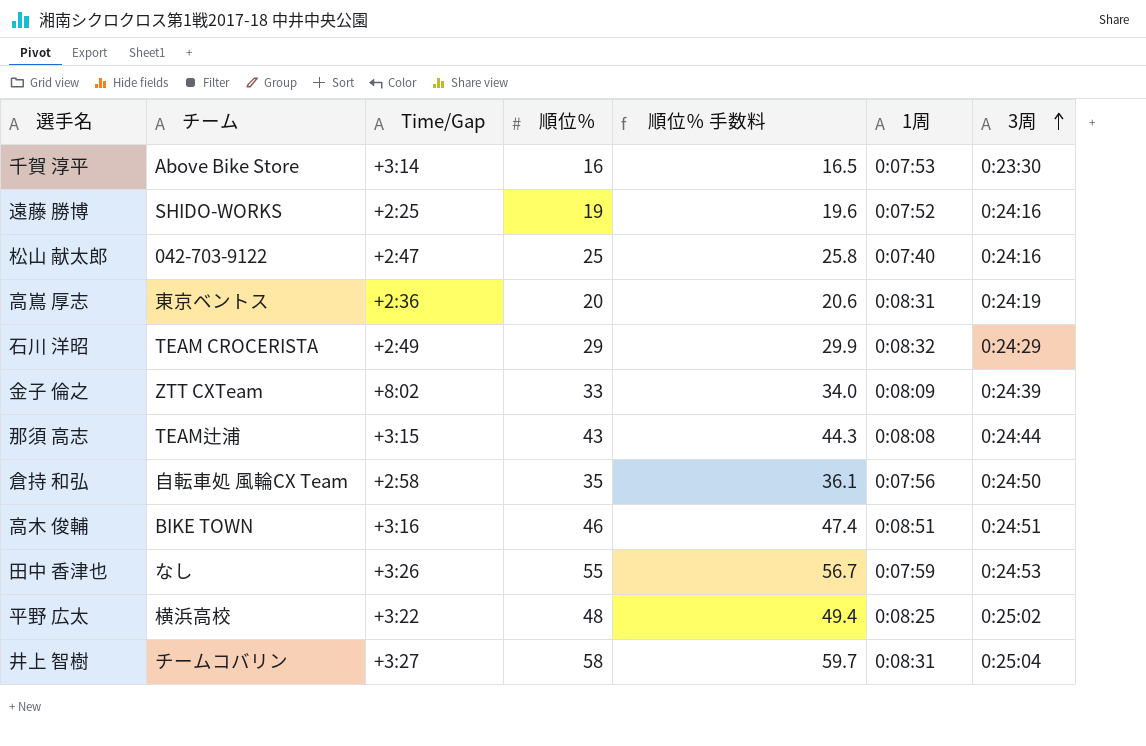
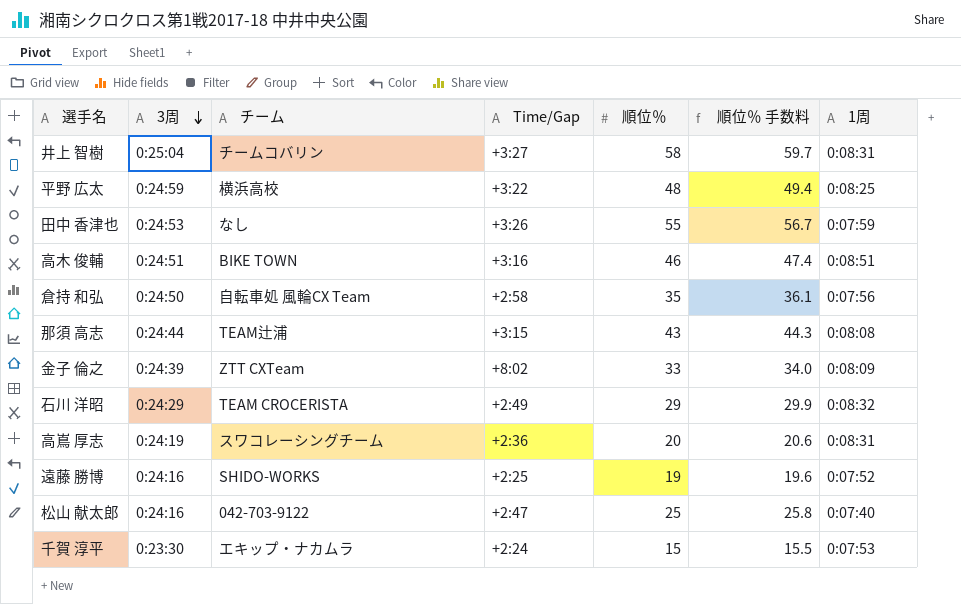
row order: 3周 ascending -> 3周 descending
column 3周 | position: 7 -> 2
平野 広太 | 3周: 0:25:02 -> 0:24:59
高嶌 厚志 | チーム: 東京ベントス -> スワコレーシングチーム
千賀 淳平 | チーム: Above Bike Store -> エキップ・ナカムラ
千賀 淳平 | Time/Gap: +3:14 -> +2:24
千賀 淳平 | 順位％: 16 -> 15
千賀 淳平 | 順位％ 手数料: 16.5 -> 15.5

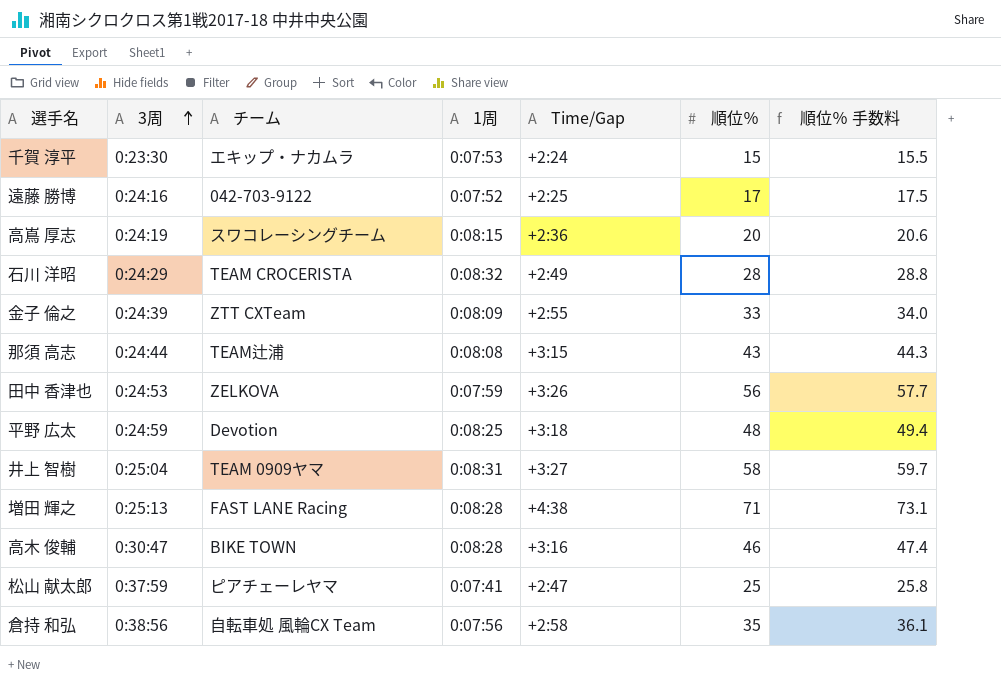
row order: 3周 descending -> 3周 ascending
column 1周 | position: 7 -> 4
遠藤 勝博 | チーム: SHIDO-WORKS -> 042-703-9122
遠藤 勝博 | 順位％: 19 -> 17
遠藤 勝博 | 順位％ 手数料: 19.6 -> 17.5
高嶌 厚志 | 1周: 0:08:31 -> 0:08:15
石川 洋昭 | 順位％: 29 -> 28
石川 洋昭 | 順位％ 手数料: 29.9 -> 28.8
金子 倫之 | Time/Gap: +8:02 -> +2:55
田中 香津也 | チーム: なし -> ZELKOVA
田中 香津也 | 順位％: 55 -> 56
田中 香津也 | 順位％ 手数料: 56.7 -> 57.7
平野 広太 | チーム: 横浜高校 -> Devotion
平野 広太 | Time/Gap: +3:22 -> +3:18
井上 智樹 | チーム: チームコバリン -> TEAM 0909ヤマ
row 増田 輝之: none -> 0:25:13 | FAST LANE Racing | 0:08:28 | +4:38 | 71 | 73.1
高木 俊輔 | 3周: 0:24:51 -> 0:30:47
高木 俊輔 | 1周: 0:08:51 -> 0:08:28
松山 献太郎 | 3周: 0:24:16 -> 0:37:59
松山 献太郎 | チーム: 042-703-9122 -> ピアチェーレヤマ
松山 献太郎 | 1周: 0:07:40 -> 0:07:41
倉持 和弘 | 3周: 0:24:50 -> 0:38:56

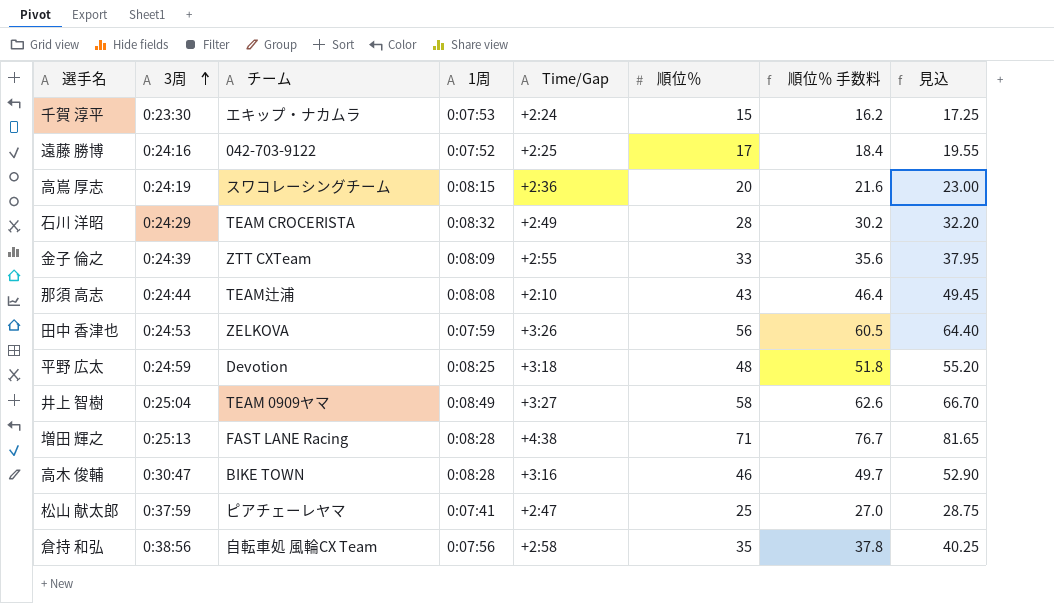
column 順位％ 手数料 | formula: [順位％] * 1.03 -> [順位％] * 1.08
column 見込 | formula: none -> [順位％] * 1.15
那須 高志 | Time/Gap: +3:15 -> +2:10
井上 智樹 | 1周: 0:08:31 -> 0:08:49

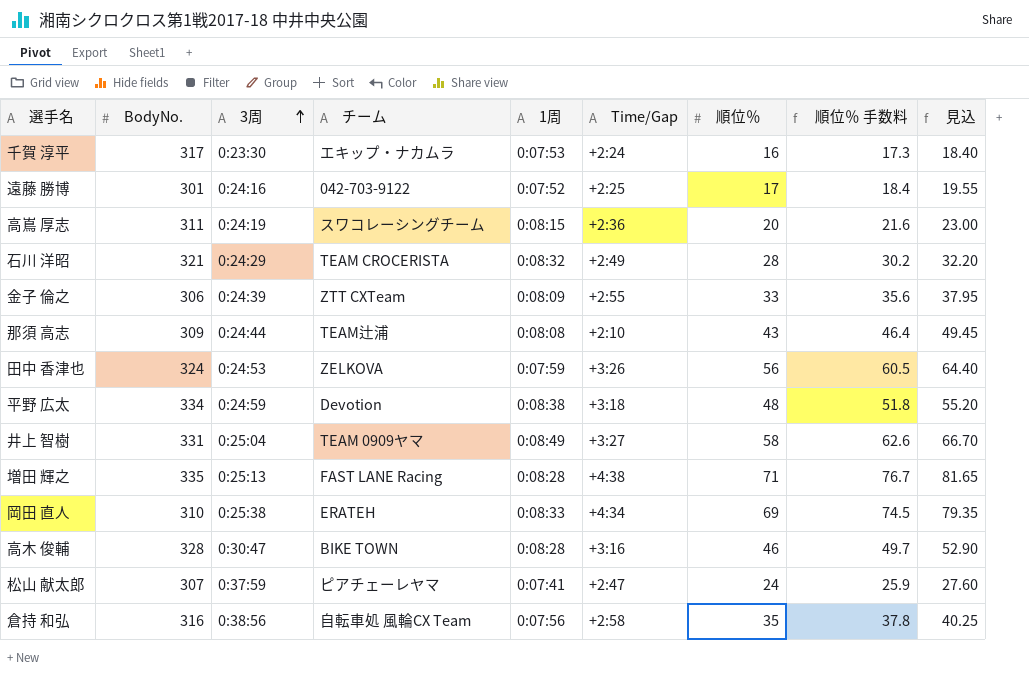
column BodyNo. | position: none -> 2
千賀 淳平 | 順位％: 15 -> 16
千賀 淳平 | 順位％ 手数料: 16.2 -> 17.3
千賀 淳平 | 見込: 17.25 -> 18.40
平野 広太 | 1周: 0:08:25 -> 0:08:38
row 岡田 直人: none -> 310 | 0:25:38 | ERATEH | 0:08:33 | +4:34 | 69 | 74.5 | 79.35
松山 献太郎 | 順位％: 25 -> 24
松山 献太郎 | 順位％ 手数料: 27.0 -> 25.9
松山 献太郎 | 見込: 28.75 -> 27.60

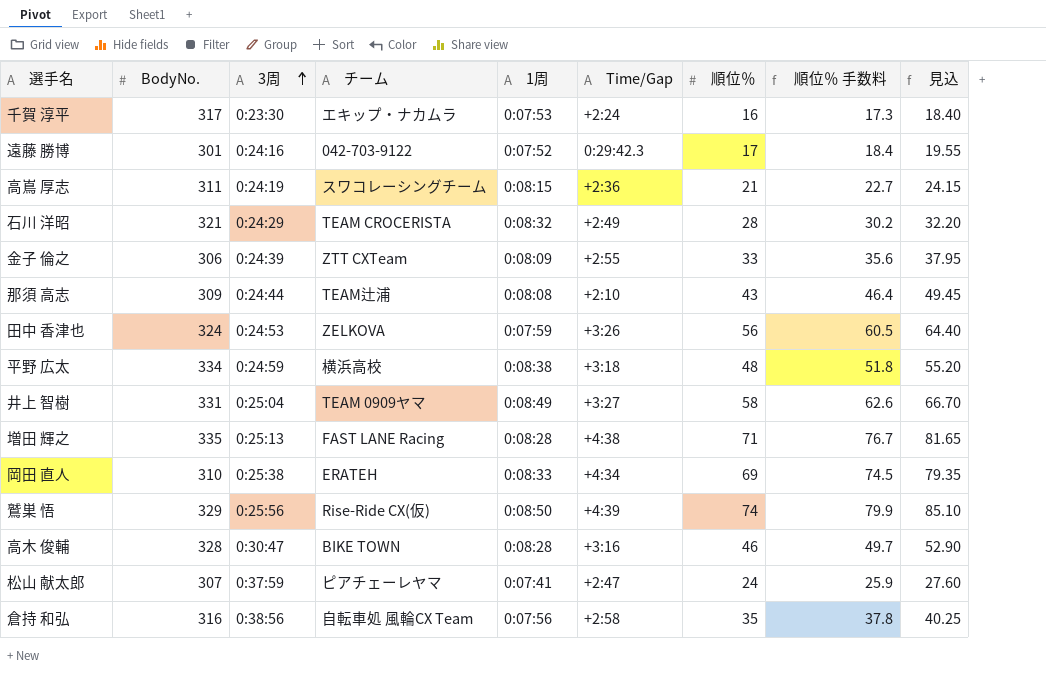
遠藤 勝博 | Time/Gap: +2:25 -> 0:29:42.3
高嶌 厚志 | 順位％: 20 -> 21
高嶌 厚志 | 順位％ 手数料: 21.6 -> 22.7
高嶌 厚志 | 見込: 23.00 -> 24.15
平野 広太 | チーム: Devotion -> 横浜高校
row 鷲巣 悟: none -> 329 | 0:25:56 | Rise-Ride CX(仮) | 0:08:50 | +4:39 | 74 | 79.9 | 85.10

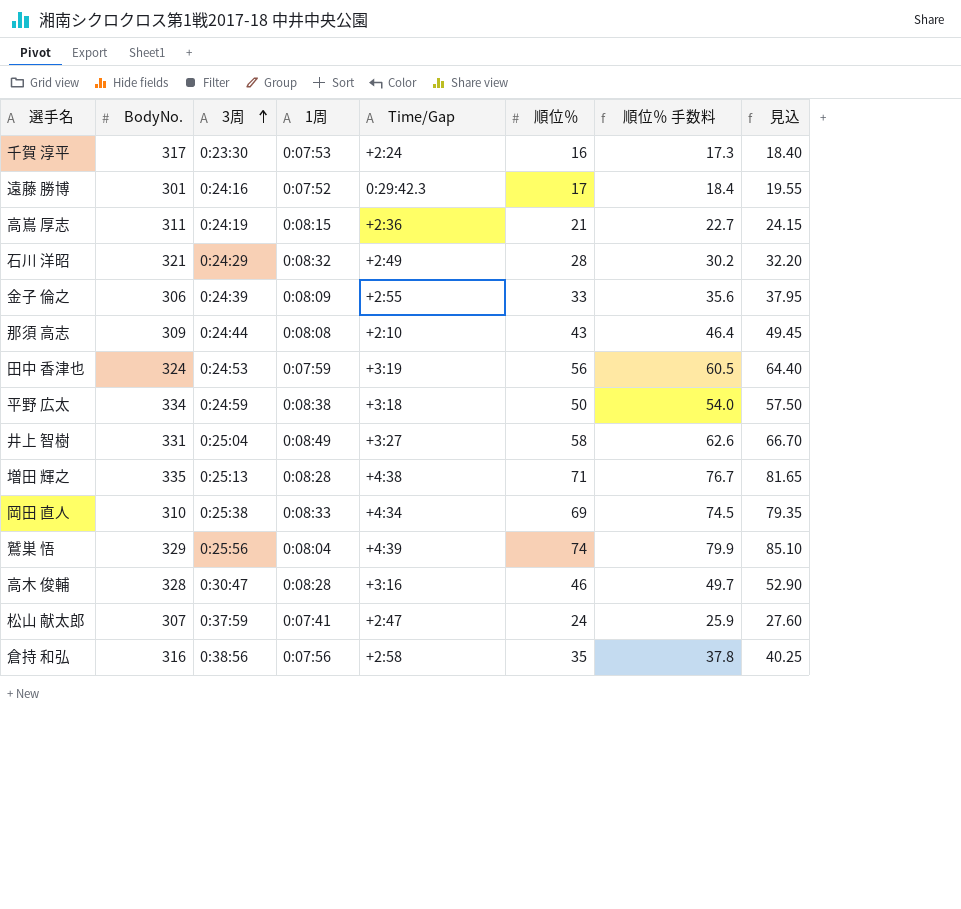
column チーム | position: 4 -> none
田中 香津也 | Time/Gap: +3:26 -> +3:19
平野 広太 | 順位％: 48 -> 50
平野 広太 | 順位％ 手数料: 51.8 -> 54.0
平野 広太 | 見込: 55.20 -> 57.50
鷲巣 悟 | 1周: 0:08:50 -> 0:08:04

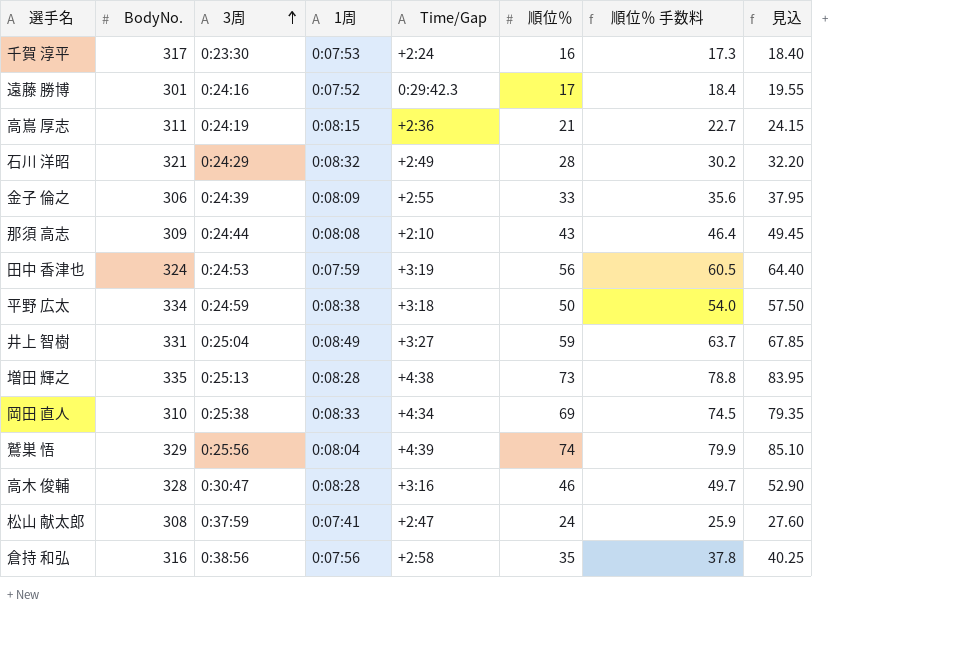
井上 智樹 | 順位％: 58 -> 59
井上 智樹 | 順位％ 手数料: 62.6 -> 63.7
井上 智樹 | 見込: 66.70 -> 67.85
増田 輝之 | 順位％: 71 -> 73
増田 輝之 | 順位％ 手数料: 76.7 -> 78.8
増田 輝之 | 見込: 81.65 -> 83.95
松山 献太郎 | BodyNo.: 307 -> 308

